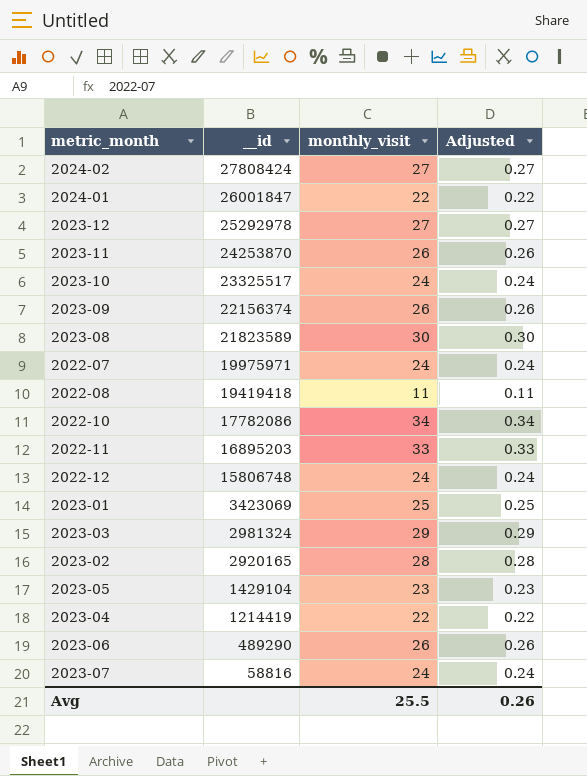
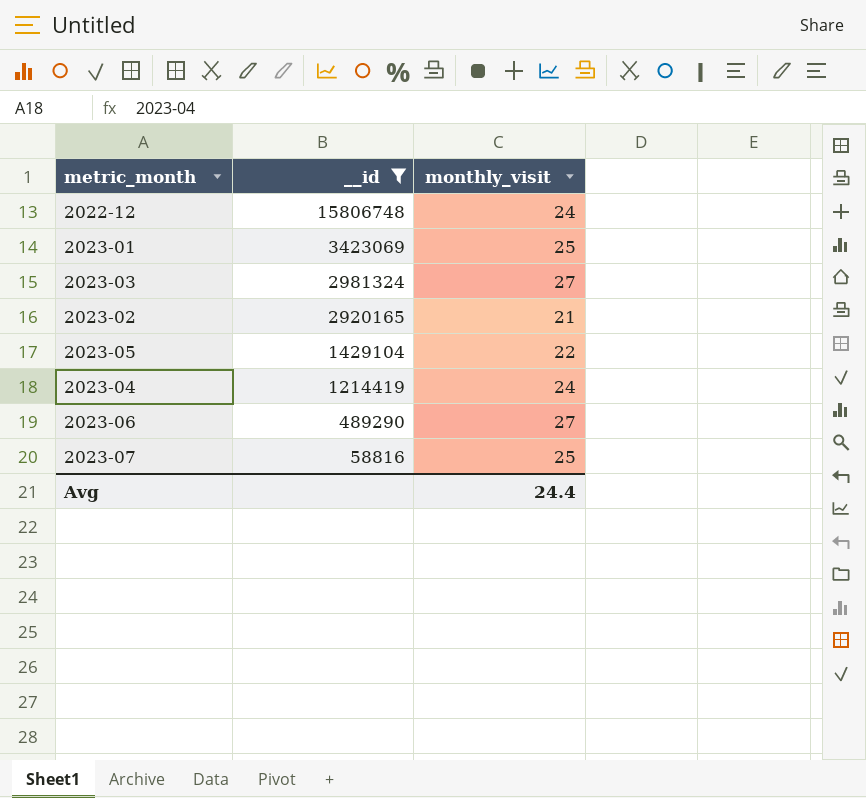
filter: none -> __id <= 15806748
column Adjusted | formula: [monthly_visit] * 0.01 -> none
2023-03 | monthly_visit: 29 -> 27
2023-02 | monthly_visit: 28 -> 21
2023-05 | monthly_visit: 23 -> 22
2023-04 | monthly_visit: 22 -> 24
2023-06 | monthly_visit: 26 -> 27
2023-07 | monthly_visit: 24 -> 25
Avg | monthly_visit: 25.5 -> 24.4

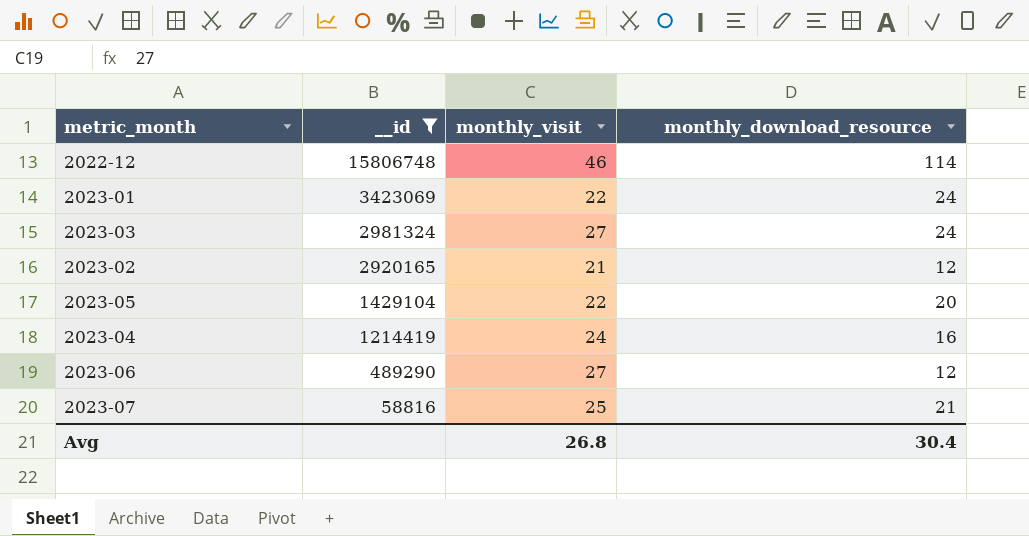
column monthly_download_resource | position: none -> 4
2022-12 | monthly_visit: 24 -> 46
2023-01 | monthly_visit: 25 -> 22
Avg | monthly_visit: 24.4 -> 26.8

